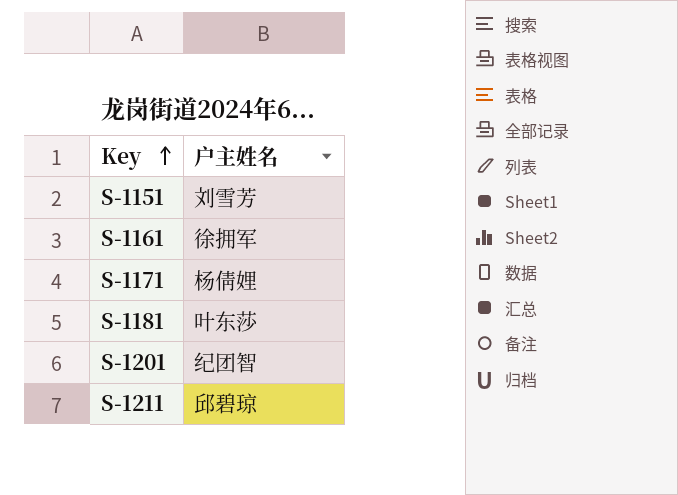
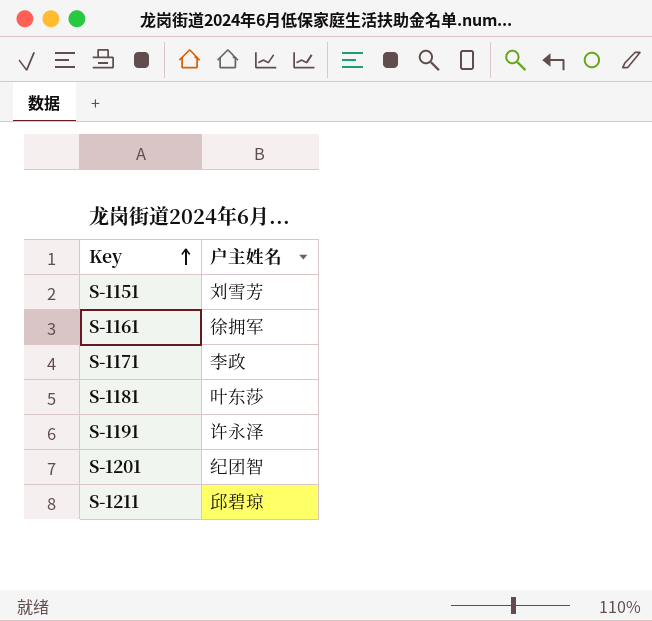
S-1171 | 户主姓名: 杨倩娌 -> 李政
row S-1191: none -> 许永泽

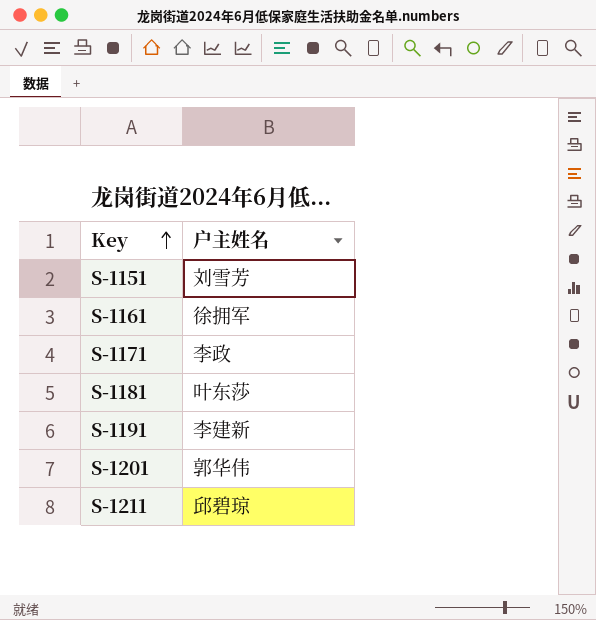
S-1191 | 户主姓名: 许永泽 -> 李建新
S-1201 | 户主姓名: 纪团智 -> 郭华伟

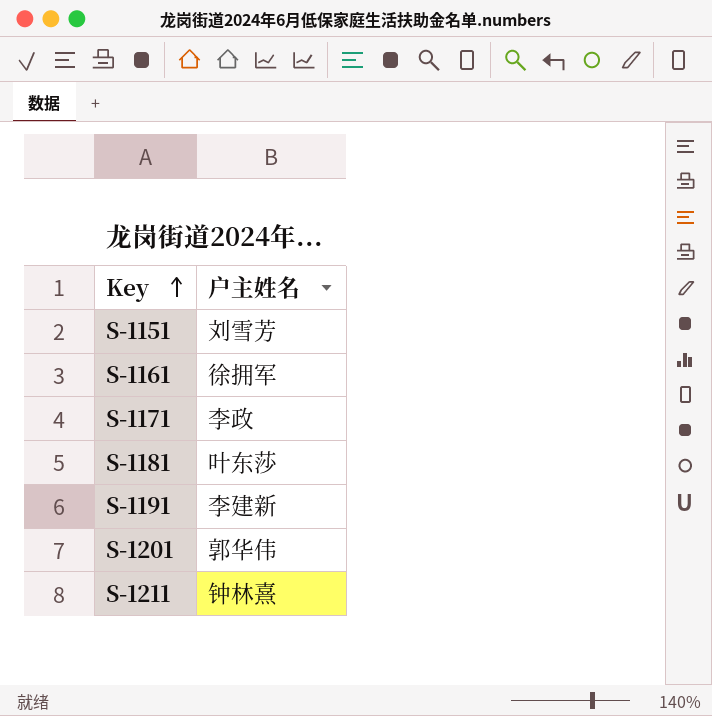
S-1211 | 户主姓名: 邱碧琼 -> 钟林熹

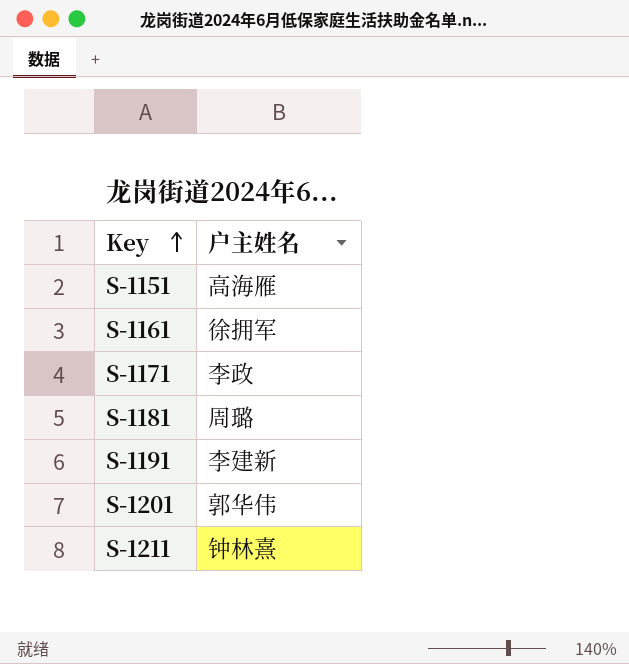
S-1151 | 户主姓名: 刘雪芳 -> 高海雁
S-1181 | 户主姓名: 叶东莎 -> 周璐

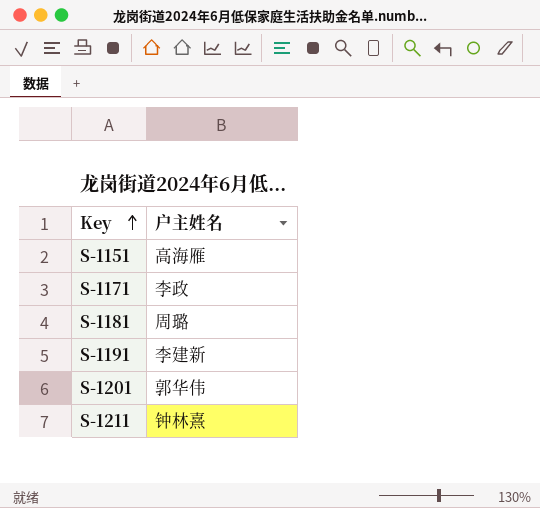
row S-1161: 徐拥军 -> none

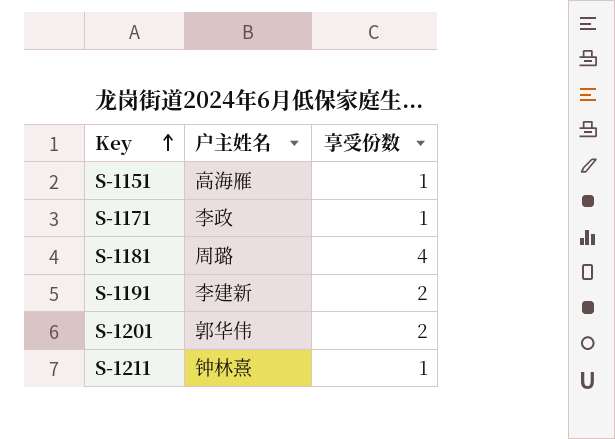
column 享受份数 | position: none -> 3

